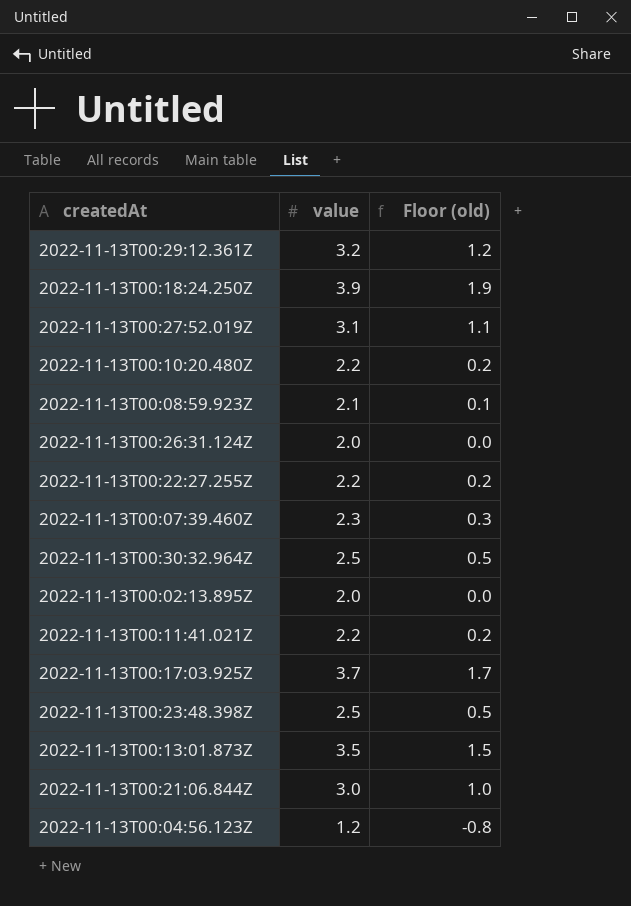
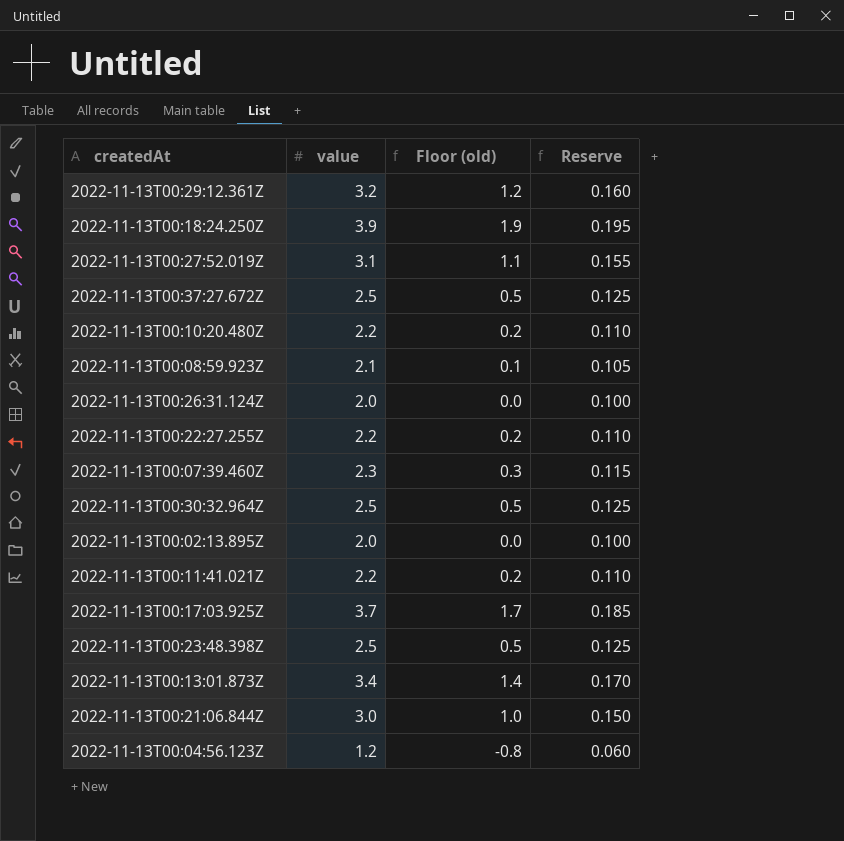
column Reserve | formula: none -> [value] * 0.05
row 2022-11-13T00:37:27.672Z: none -> 2.5 | 0.5 | 0.125
2022-11-13T00:13:01.873Z | value: 3.5 -> 3.4
2022-11-13T00:13:01.873Z | Floor (old): 1.5 -> 1.4

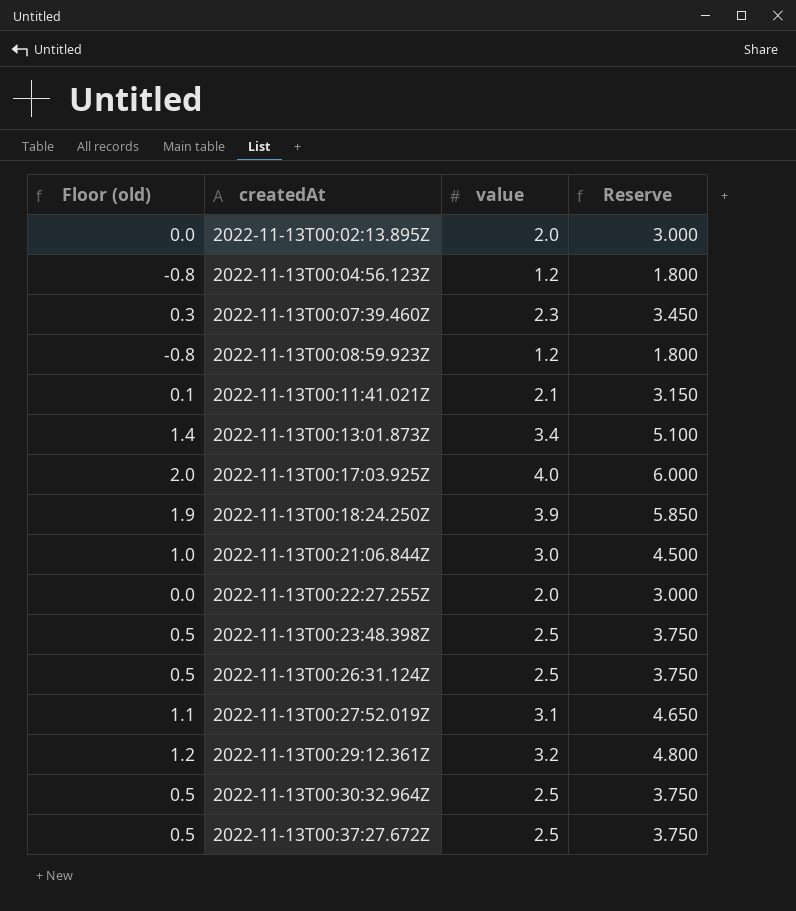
row order: none -> createdAt ascending
column Floor (old) | position: 3 -> 1
column Reserve | formula: [value] * 0.05 -> [value] * 1.5
row 2022-11-13T00:10:20.480Z: 2.2 | 0.2 | 0.110 -> none
2022-11-13T00:08:59.923Z | Floor (old): 0.1 -> -0.8
2022-11-13T00:08:59.923Z | value: 2.1 -> 1.2
2022-11-13T00:11:41.021Z | Floor (old): 0.2 -> 0.1
2022-11-13T00:11:41.021Z | value: 2.2 -> 2.1
2022-11-13T00:17:03.925Z | Floor (old): 1.7 -> 2.0
2022-11-13T00:17:03.925Z | value: 3.7 -> 4.0
2022-11-13T00:22:27.255Z | Floor (old): 0.2 -> 0.0
2022-11-13T00:22:27.255Z | value: 2.2 -> 2.0
2022-11-13T00:26:31.124Z | Floor (old): 0.0 -> 0.5
2022-11-13T00:26:31.124Z | value: 2.0 -> 2.5

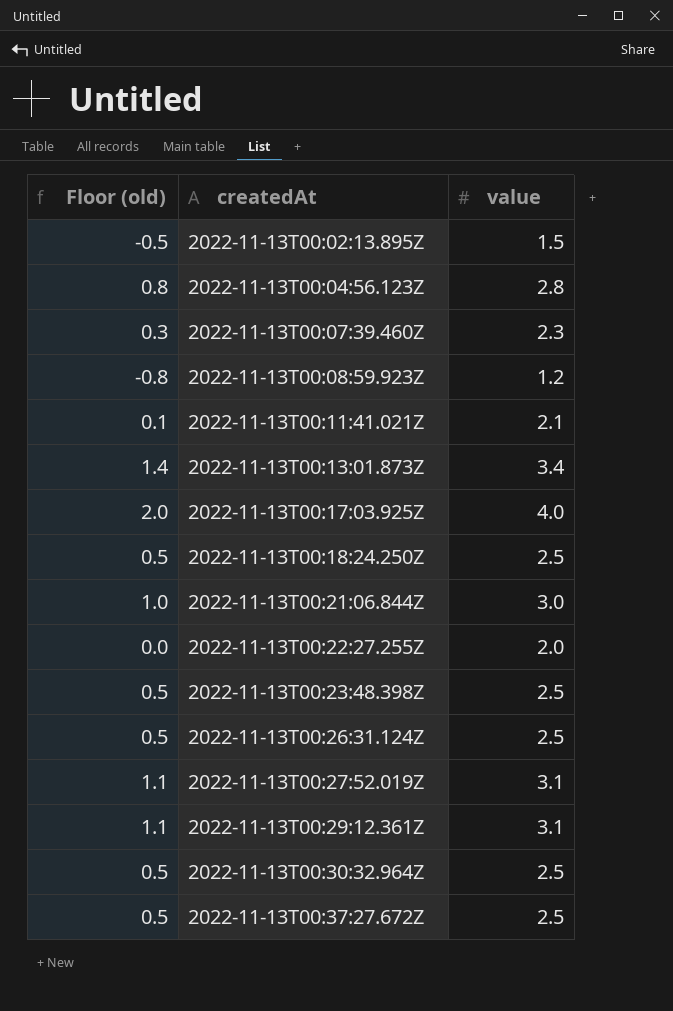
column Reserve | formula: [value] * 1.5 -> none
2022-11-13T00:02:13.895Z | Floor (old): 0.0 -> -0.5
2022-11-13T00:02:13.895Z | value: 2.0 -> 1.5
2022-11-13T00:04:56.123Z | Floor (old): -0.8 -> 0.8
2022-11-13T00:04:56.123Z | value: 1.2 -> 2.8
2022-11-13T00:18:24.250Z | Floor (old): 1.9 -> 0.5
2022-11-13T00:18:24.250Z | value: 3.9 -> 2.5
2022-11-13T00:29:12.361Z | Floor (old): 1.2 -> 1.1
2022-11-13T00:29:12.361Z | value: 3.2 -> 3.1

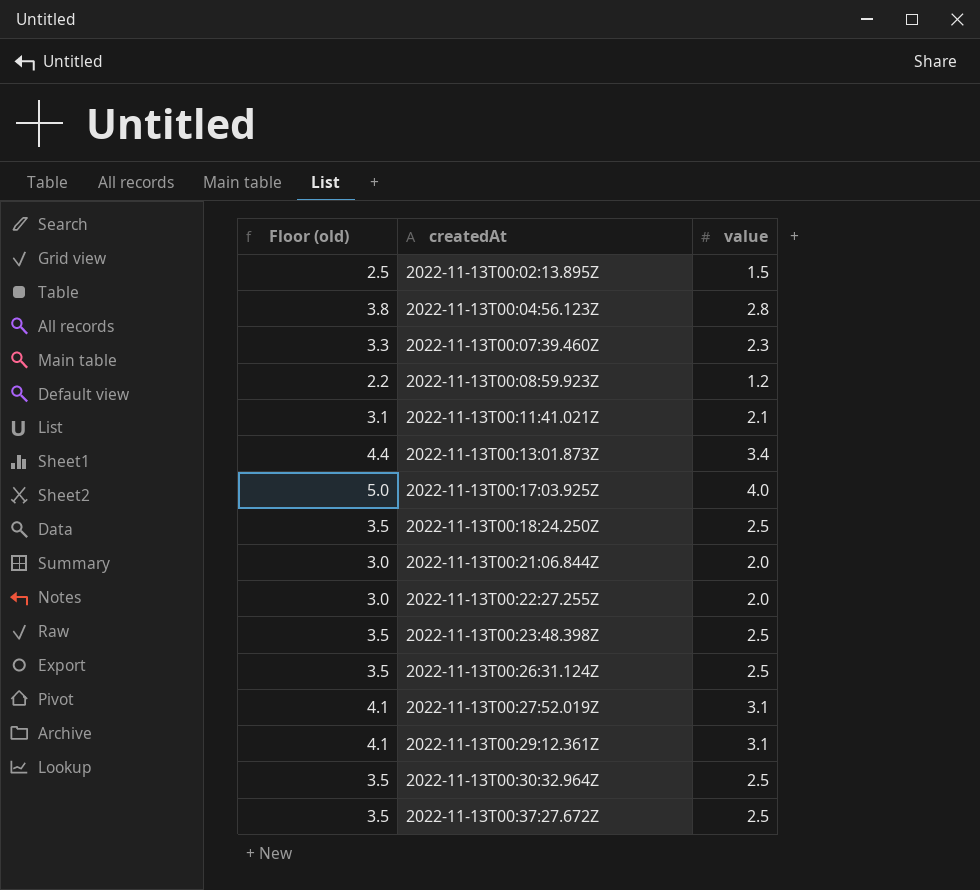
column Floor (old) | formula: [value] - 2 -> [value] + 1
2022-11-13T00:21:06.844Z | value: 3.0 -> 2.0

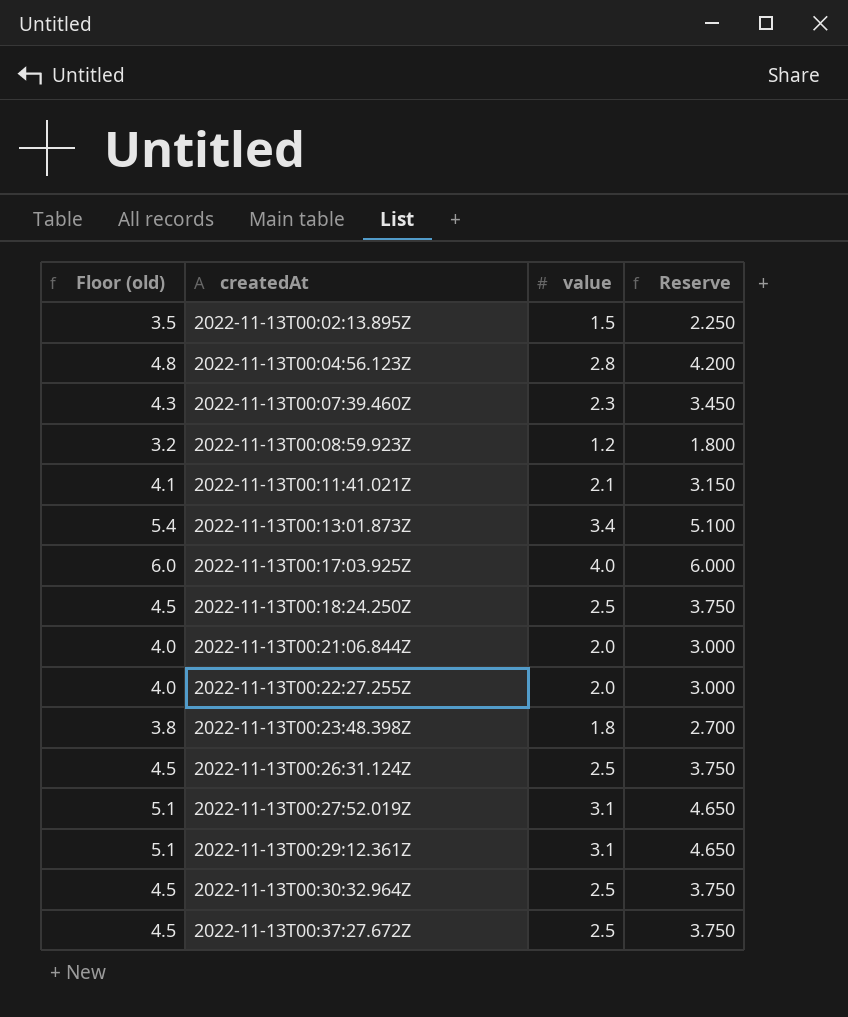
column Floor (old) | formula: [value] + 1 -> [value] + 2
column Reserve | formula: none -> [value] * 1.5
2022-11-13T00:23:48.398Z | value: 2.5 -> 1.8

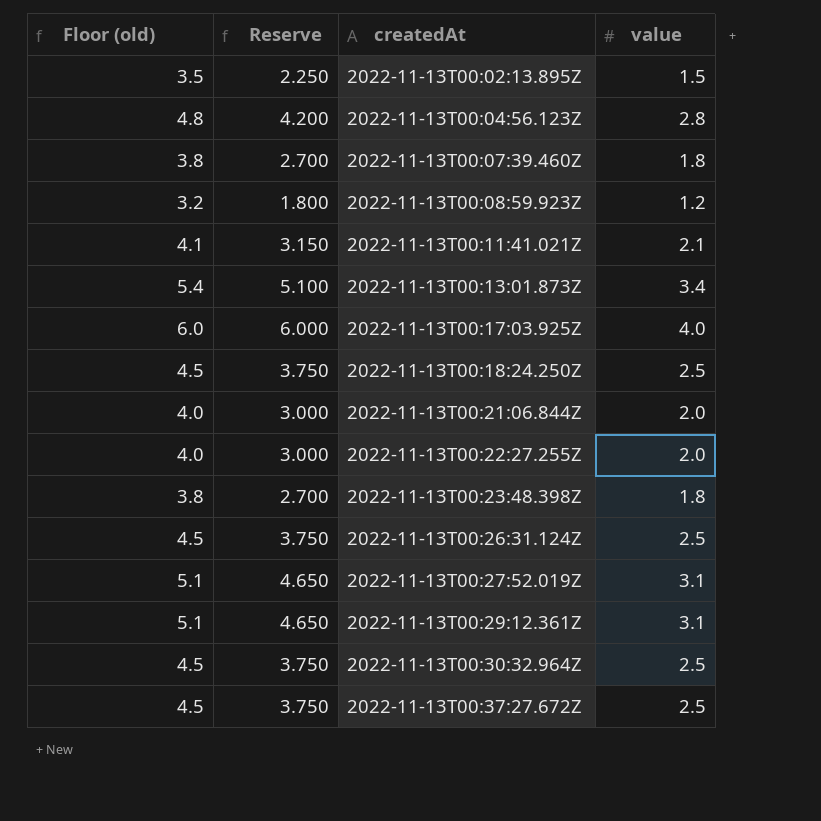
column Reserve | position: 4 -> 2
2022-11-13T00:07:39.460Z | Floor (old): 4.3 -> 3.8
2022-11-13T00:07:39.460Z | Reserve: 3.450 -> 2.700
2022-11-13T00:07:39.460Z | value: 2.3 -> 1.8

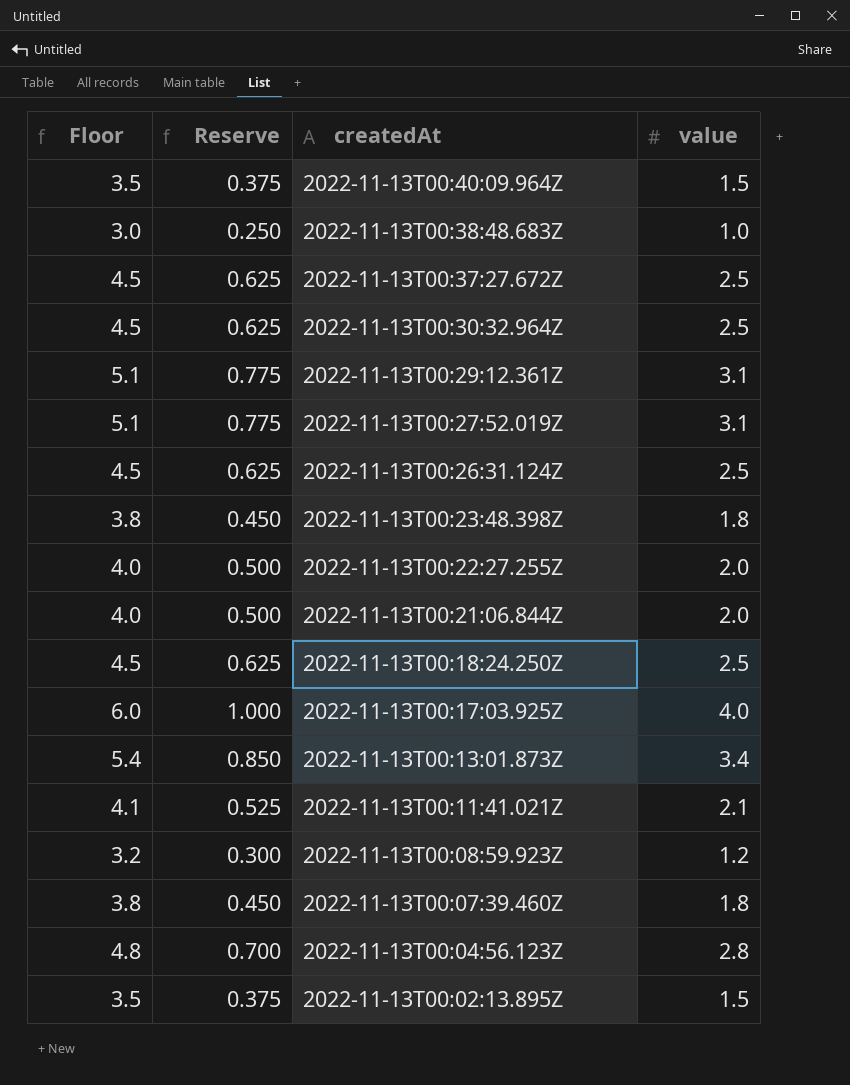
row order: createdAt ascending -> createdAt descending
column name: Floor (old) -> Floor
column Reserve | formula: [value] * 1.5 -> [value] * 0.25
row 2022-11-13T00:40:09.964Z: none -> 3.5 | 0.375 | 1.5
row 2022-11-13T00:38:48.683Z: none -> 3.0 | 0.250 | 1.0

